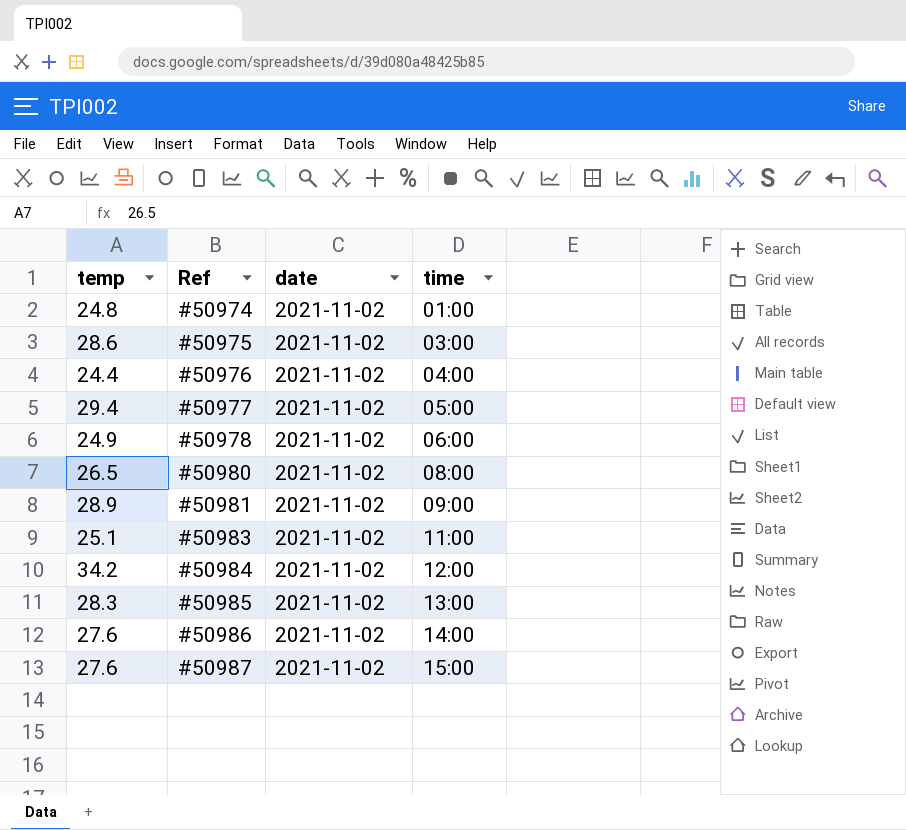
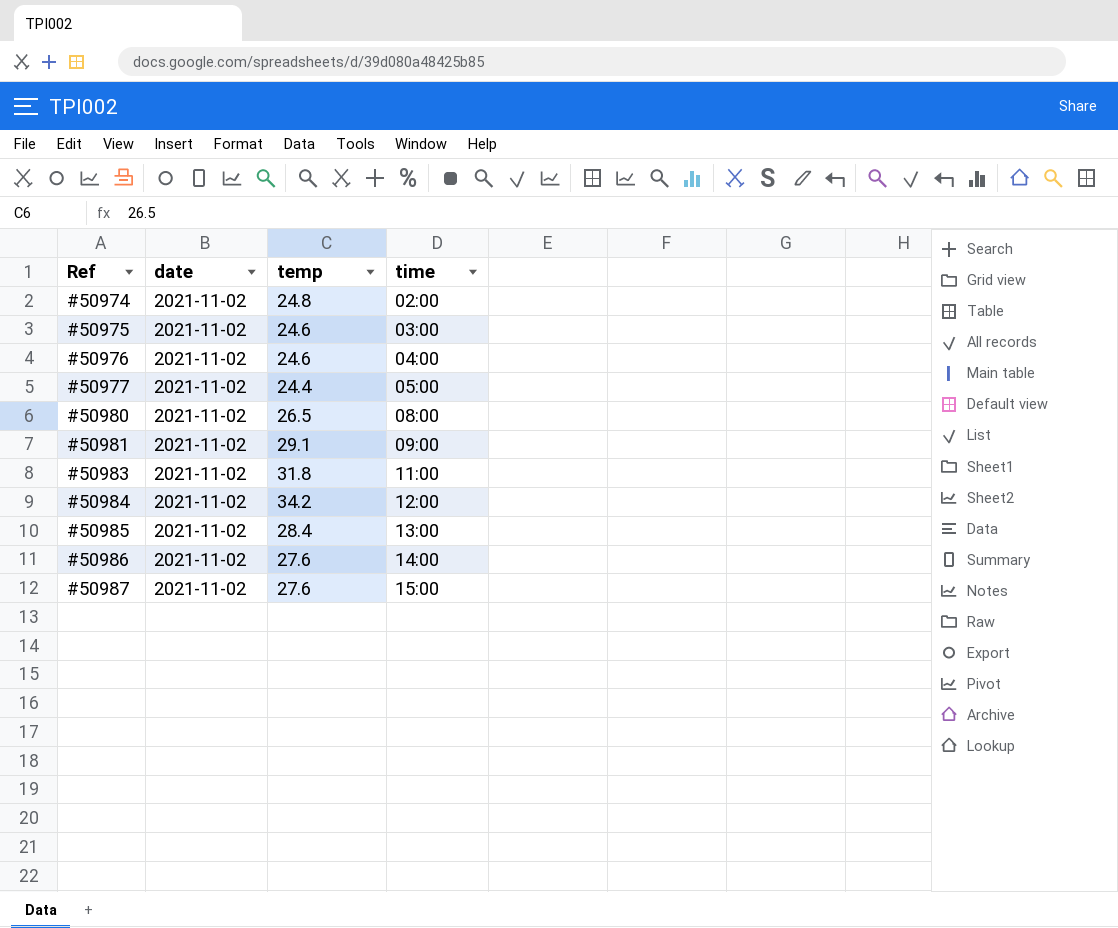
column temp | position: 1 -> 3
row #50978: 24.9 | 2021-11-02 | 06:00 -> none
#50974 | time: 01:00 -> 02:00
#50975 | temp: 28.6 -> 24.6
#50976 | temp: 24.4 -> 24.6
#50977 | temp: 29.4 -> 24.4
#50981 | temp: 28.9 -> 29.1
#50983 | temp: 25.1 -> 31.8
#50985 | temp: 28.3 -> 28.4

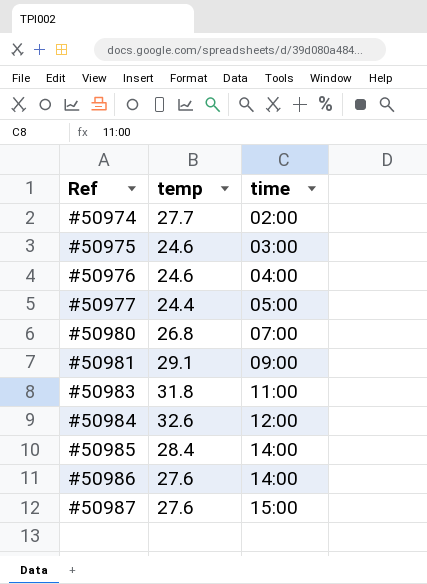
column date | position: 2 -> none
#50974 | temp: 24.8 -> 27.7
#50980 | temp: 26.5 -> 26.8
#50980 | time: 08:00 -> 07:00
#50984 | temp: 34.2 -> 32.6
#50985 | time: 13:00 -> 14:00

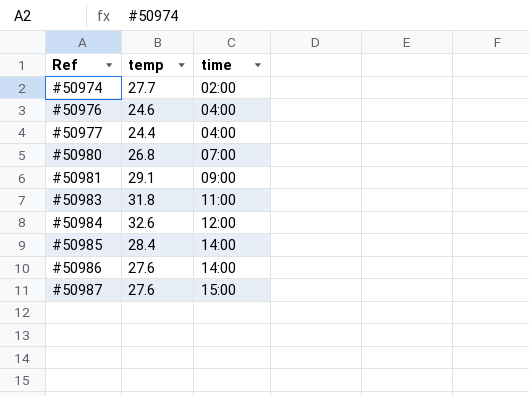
row #50975: 24.6 | 03:00 -> none
#50977 | time: 05:00 -> 04:00

